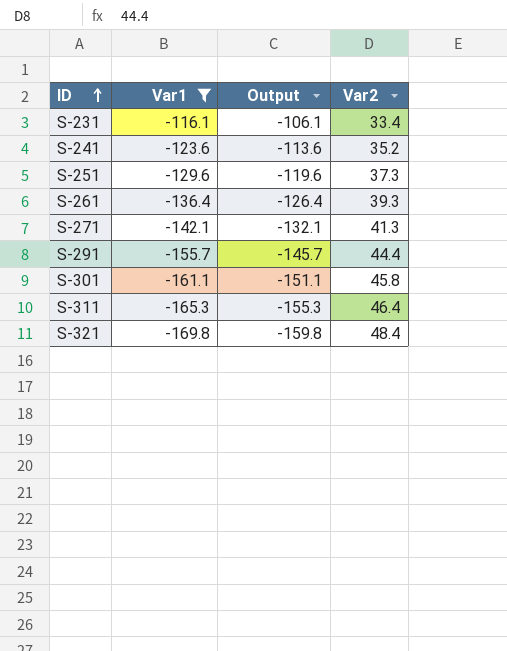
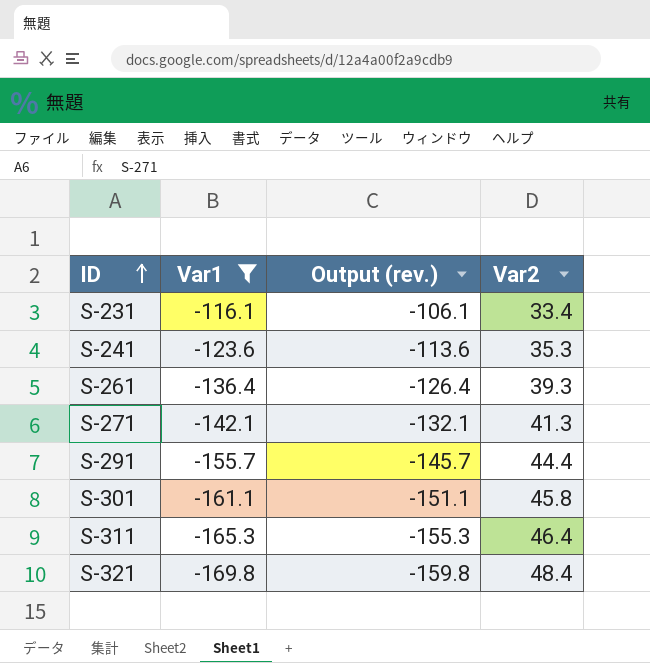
column name: Output -> Output (rev.)
row S-251: -129.6 | -119.6 | 37.3 -> none
S-241 | Var2: 35.2 -> 35.3

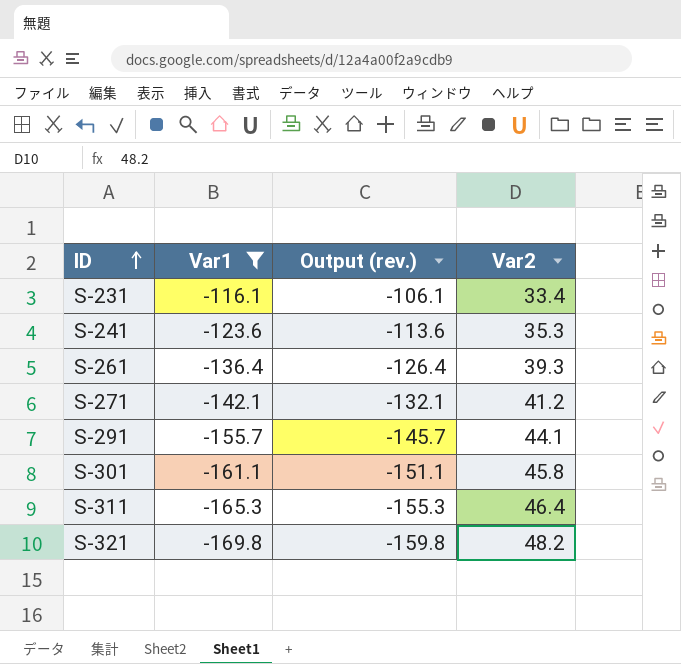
S-271 | Var2: 41.3 -> 41.2
S-291 | Var2: 44.4 -> 44.1
S-321 | Var2: 48.4 -> 48.2

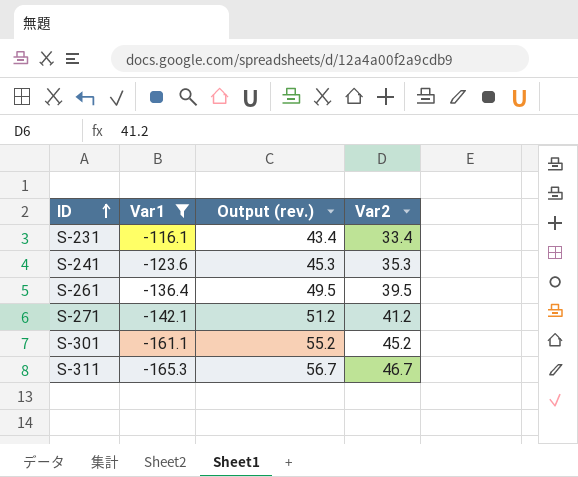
column Output (rev.) | formula: [Var1] + 10 -> [Var2] + 10
row S-291: -155.7 | -145.7 | 44.1 -> none
row S-321: -169.8 | -159.8 | 48.2 -> none
S-261 | Var2: 39.3 -> 39.5
S-301 | Var2: 45.8 -> 45.2
S-311 | Var2: 46.4 -> 46.7

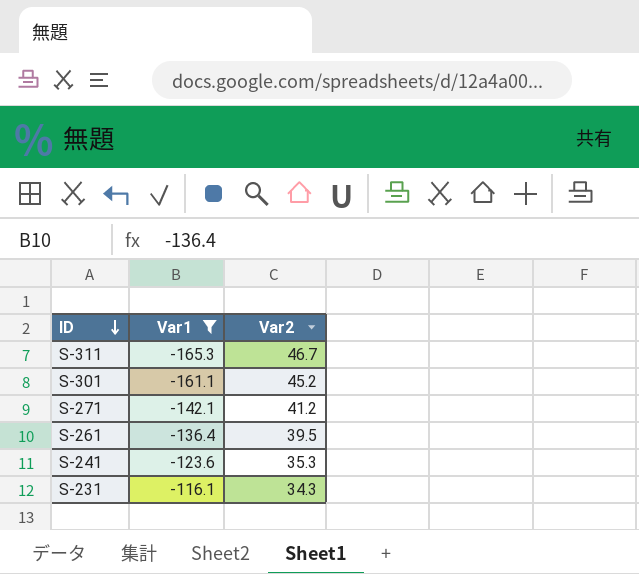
row order: ID ascending -> ID descending
column Output (rev.) | formula: [Var2] + 10 -> none
S-231 | Var2: 33.4 -> 34.3

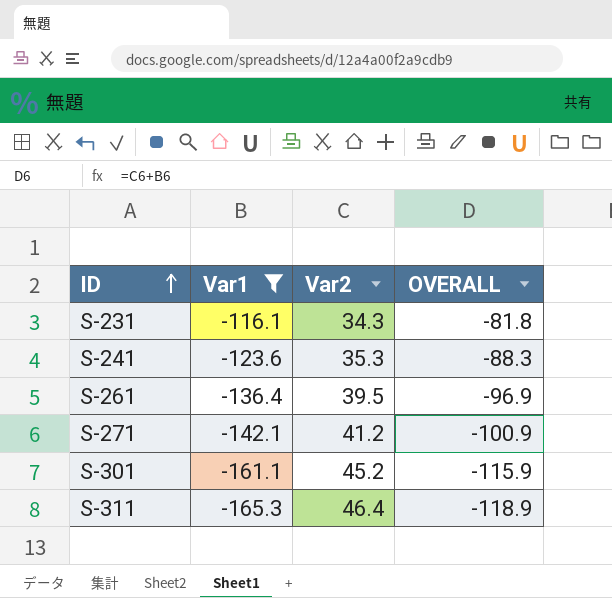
row order: ID descending -> ID ascending
column OVERALL | formula: none -> [Var1] + [Var2]
S-311 | Var2: 46.7 -> 46.4

